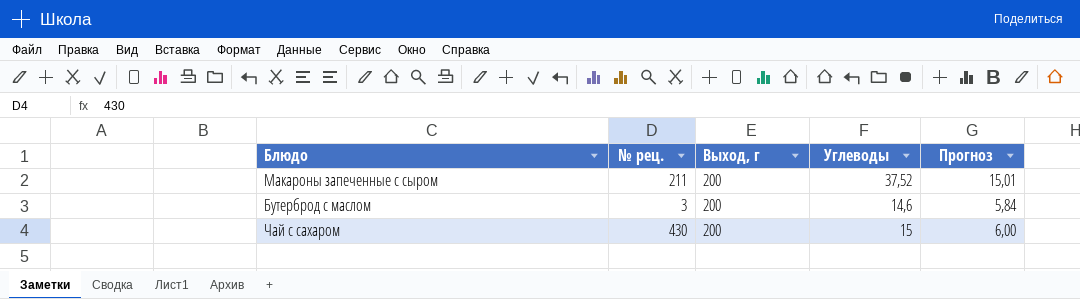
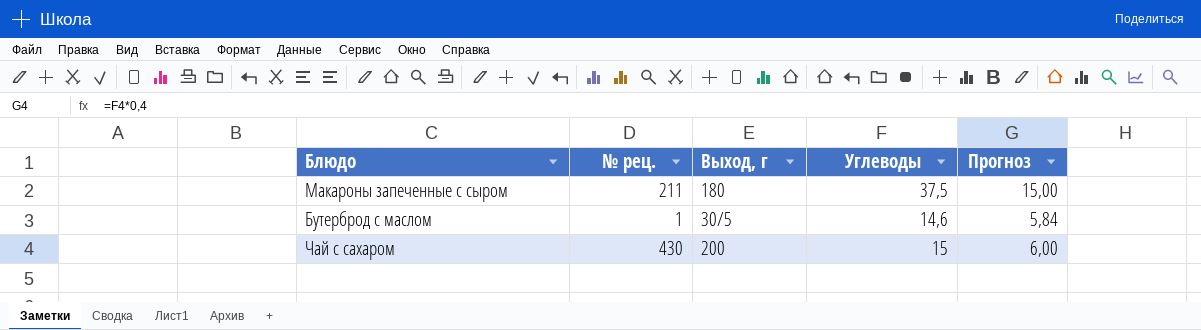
Макароны запеченные с сыром | Выход, г: 200 -> 180
Макароны запеченные с сыром | Углеводы: 37,52 -> 37,5
Макароны запеченные с сыром | Прогноз: 15,01 -> 15,00
Бутерброд с маслом | № рец.: 3 -> 1
Бутерброд с маслом | Выход, г: 200 -> 30/5

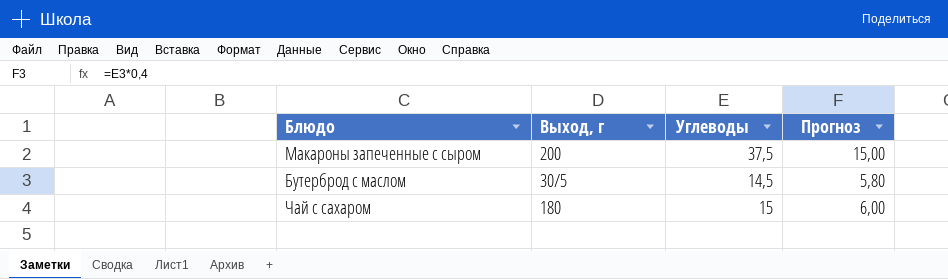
column № рец. | position: 2 -> none
Макароны запеченные с сыром | Выход, г: 180 -> 200
Бутерброд с маслом | Углеводы: 14,6 -> 14,5
Бутерброд с маслом | Прогноз: 5,84 -> 5,80
Чай с сахаром | Выход, г: 200 -> 180

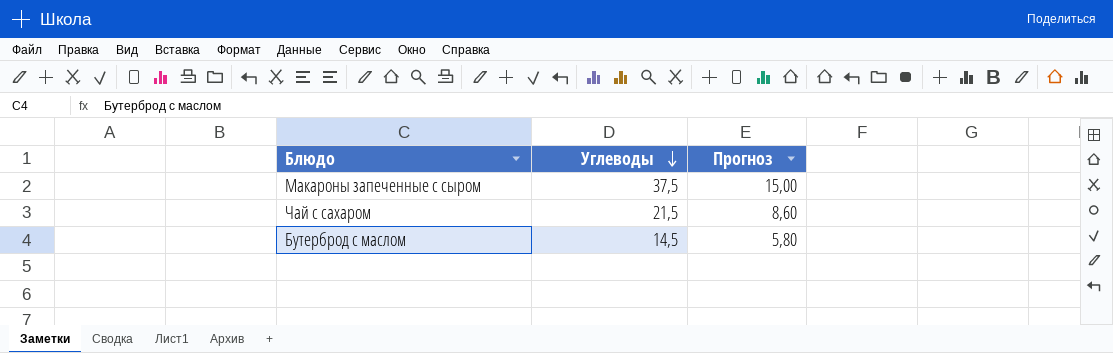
row order: none -> Углеводы descending
column Выход, г | position: 2 -> none
Чай с сахаром | Углеводы: 15 -> 21,5
Чай с сахаром | Прогноз: 6,00 -> 8,60

